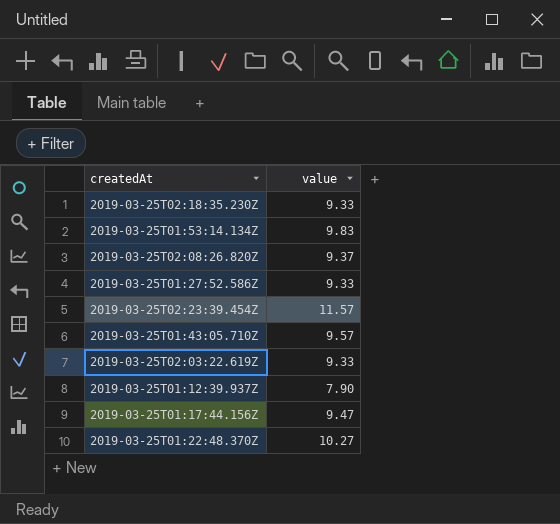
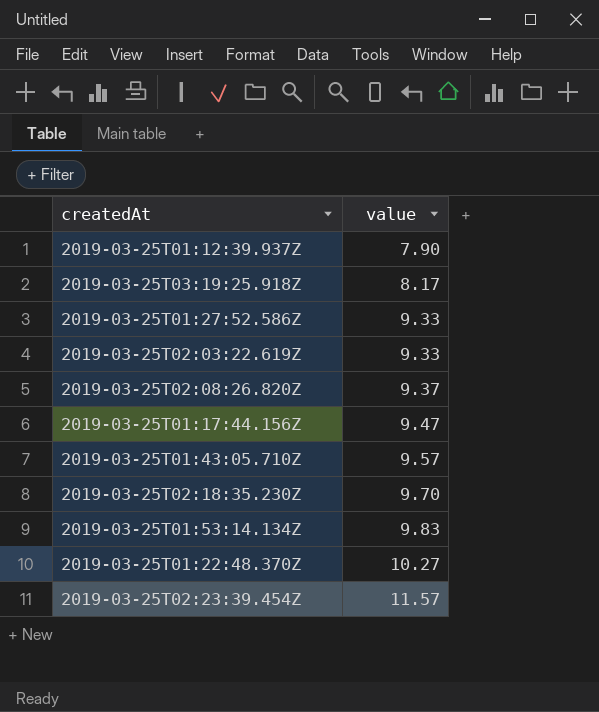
row order: none -> value ascending
row 2019-03-25T03:19:25.918Z: none -> 8.17
2019-03-25T02:18:35.230Z | value: 9.33 -> 9.70

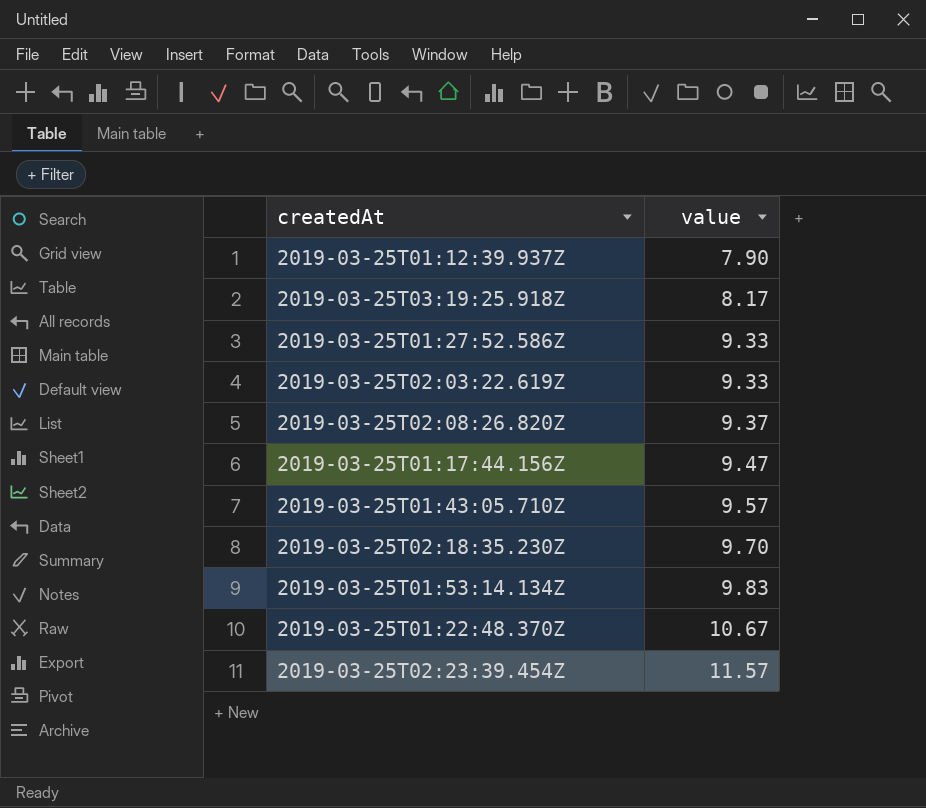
2019-03-25T01:22:48.370Z | value: 10.27 -> 10.67

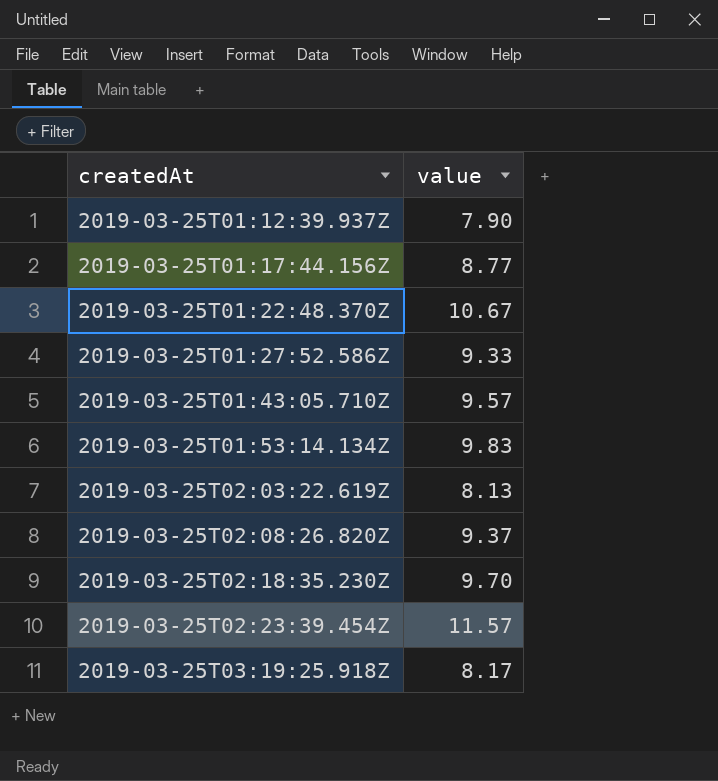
row order: value ascending -> createdAt ascending
2019-03-25T01:17:44.156Z | value: 9.47 -> 8.77
2019-03-25T02:03:22.619Z | value: 9.33 -> 8.13

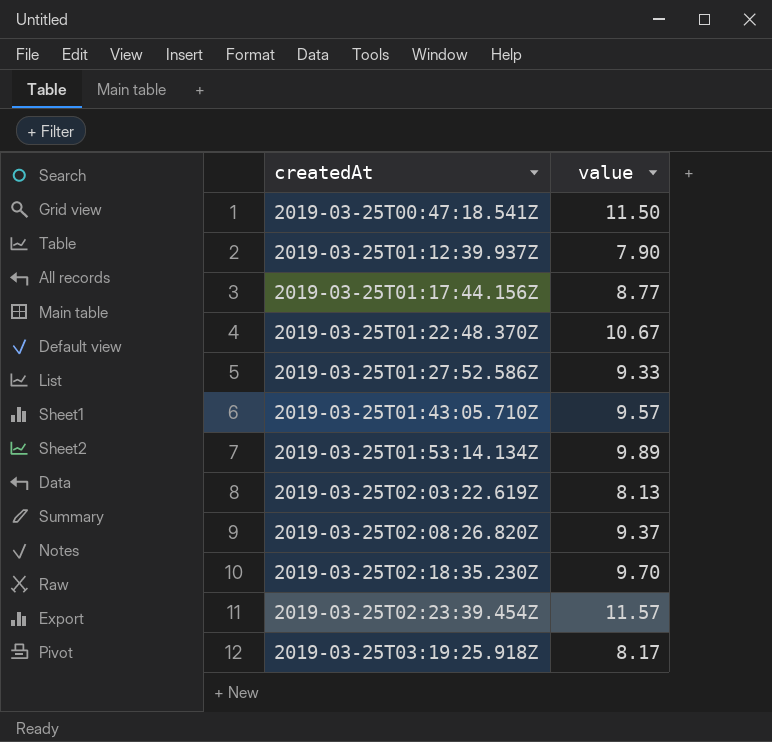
row 2019-03-25T00:47:18.541Z: none -> 11.50
2019-03-25T01:53:14.134Z | value: 9.83 -> 9.89

